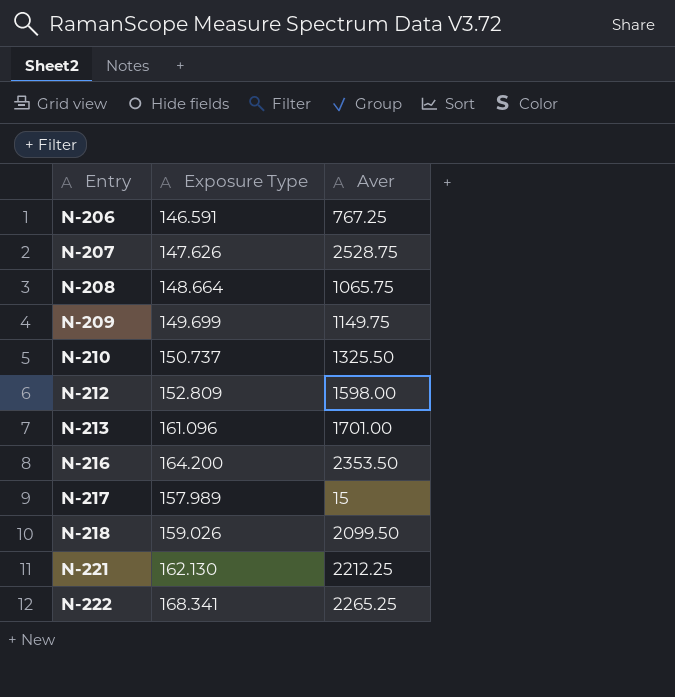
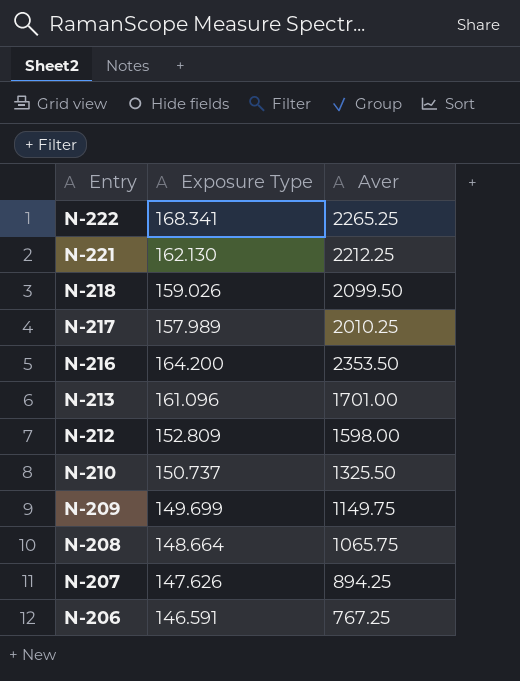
row order: Entry ascending -> Entry descending
N-217 | Aver: 15 -> 2010.25
N-207 | Aver: 2528.75 -> 894.25

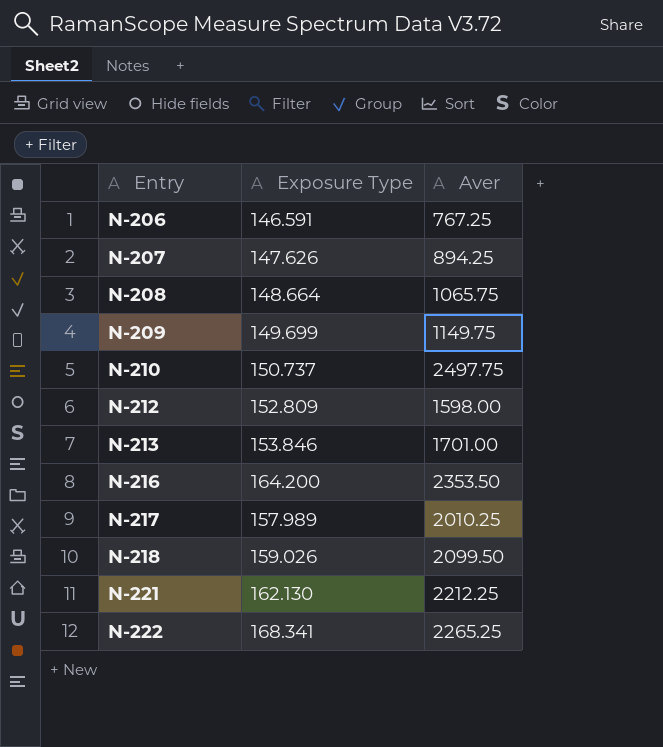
row order: Entry descending -> Entry ascending
N-210 | Aver: 1325.50 -> 2497.75
N-213 | Exposure Type: 161.096 -> 153.846

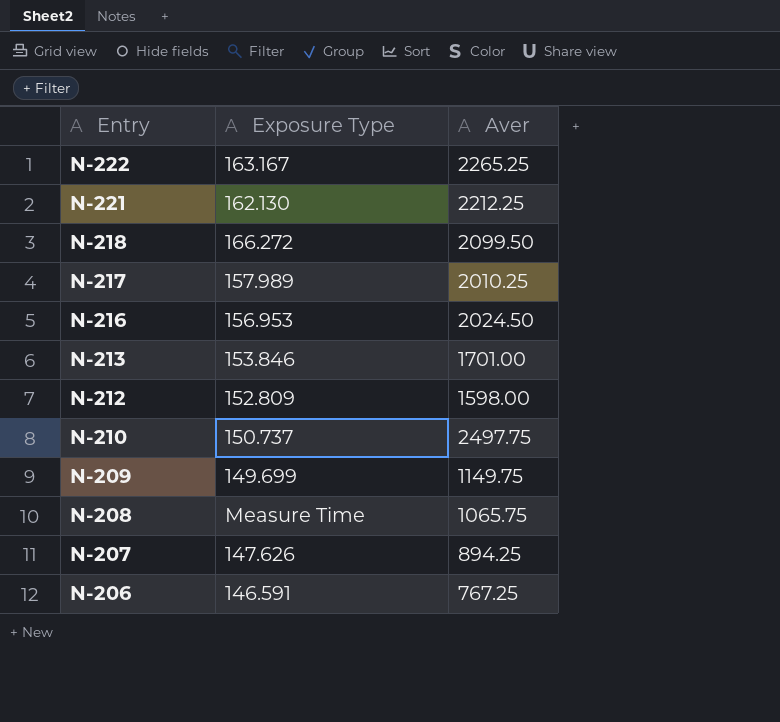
row order: Entry ascending -> Entry descending
N-222 | Exposure Type: 168.341 -> 163.167
N-218 | Exposure Type: 159.026 -> 166.272
N-216 | Exposure Type: 164.200 -> 156.953
N-216 | Aver: 2353.50 -> 2024.50
N-208 | Exposure Type: 148.664 -> Measure Time

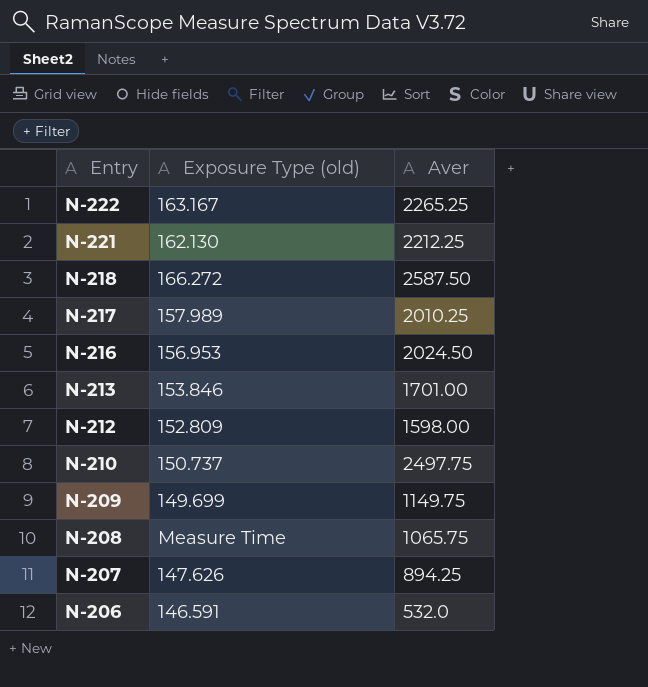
column name: Exposure Type -> Exposure Type (old)
N-218 | Aver: 2099.50 -> 2587.50
N-206 | Aver: 767.25 -> 532.0

